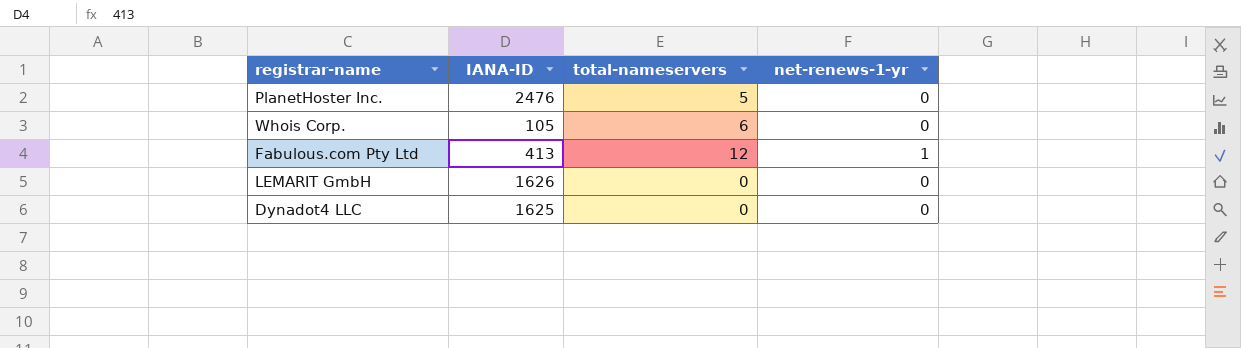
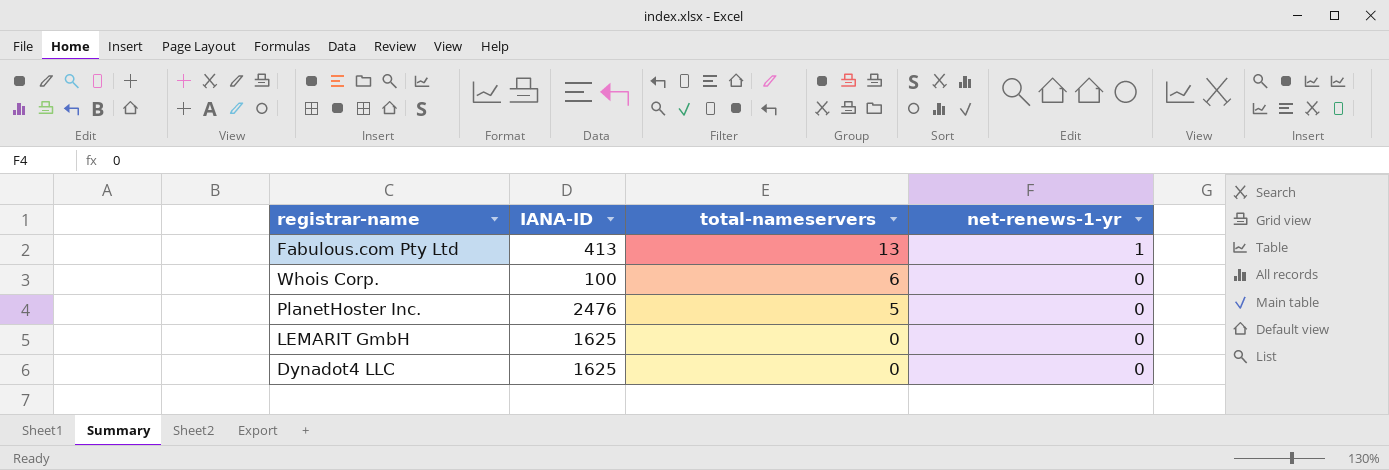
row order: none -> total-nameservers descending
Fabulous.com Pty Ltd | total-nameservers: 12 -> 13
Whois Corp. | IANA-ID: 105 -> 100
LEMARIT GmbH | IANA-ID: 1626 -> 1625

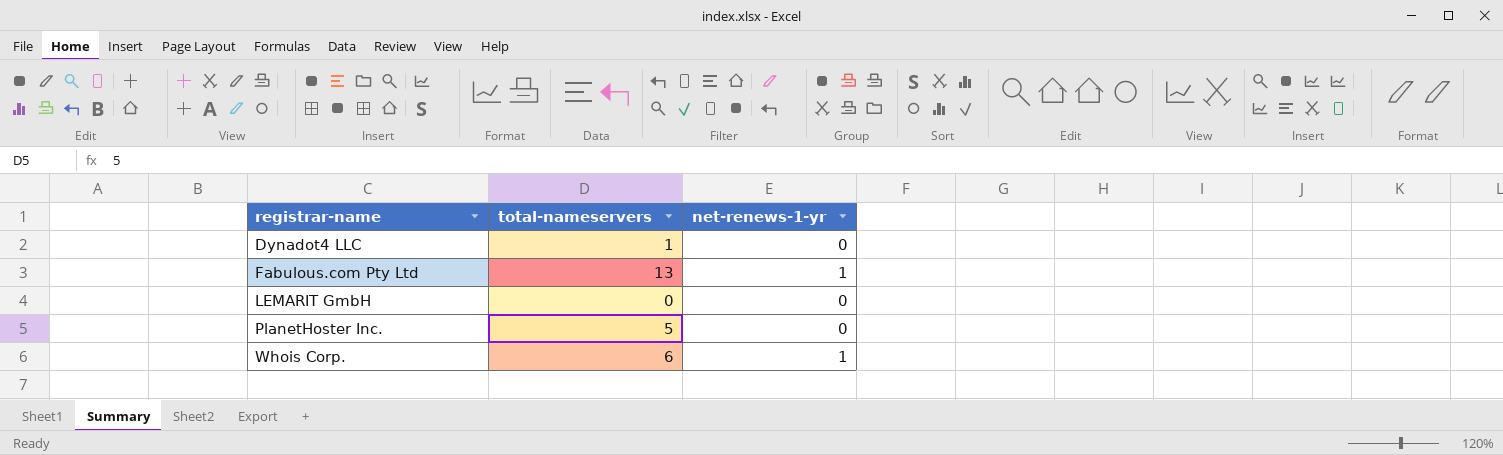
row order: total-nameservers descending -> registrar-name ascending
column IANA-ID | position: 2 -> none
Dynadot4 LLC | total-nameservers: 0 -> 1
Whois Corp. | net-renews-1-yr: 0 -> 1

